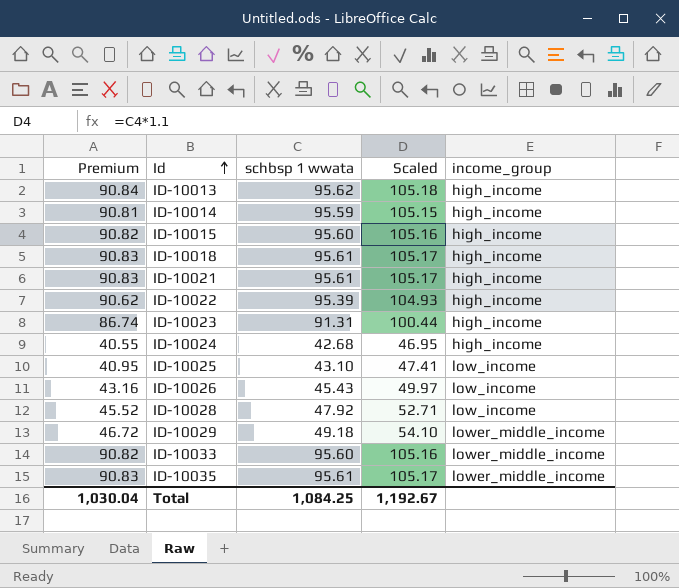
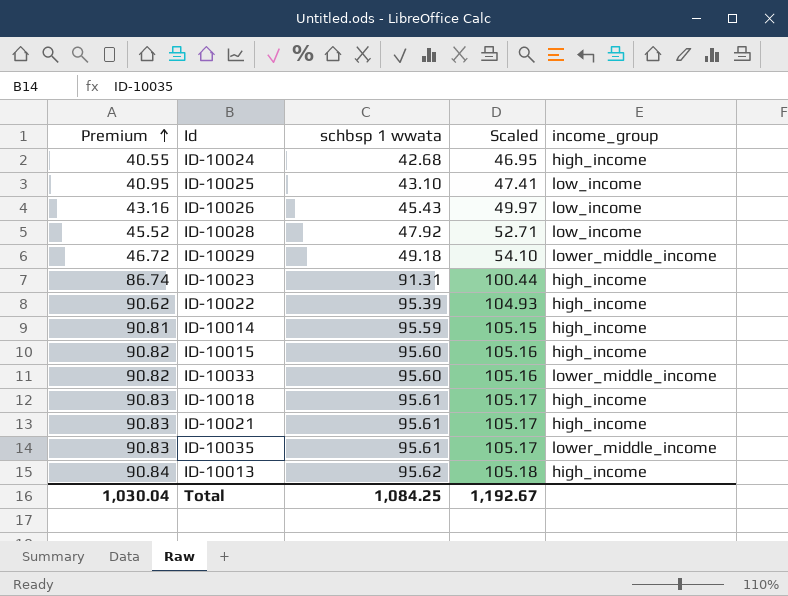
row order: Id ascending -> Premium ascending

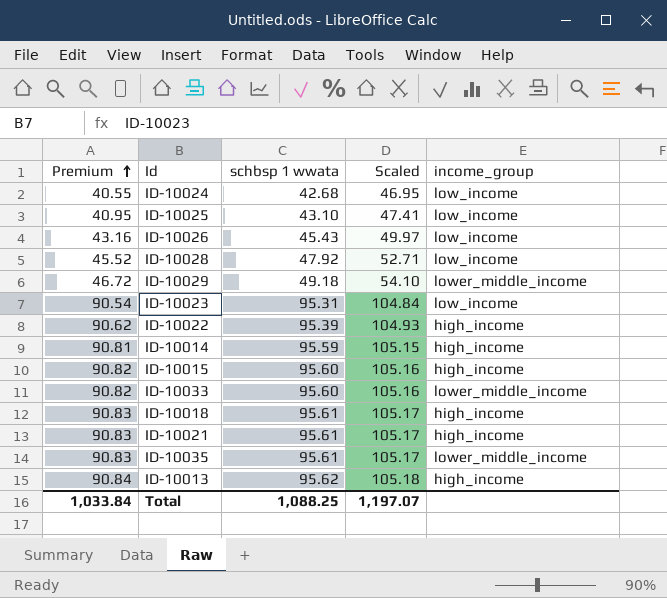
ID-10024 | income_group: high_income -> low_income
ID-10023 | Premium: 86.74 -> 90.54
ID-10023 | schbsp 1 wwata: 91.31 -> 95.31
ID-10023 | Scaled: 100.44 -> 104.84
ID-10023 | income_group: high_income -> low_income
Total | Premium: 1,030.04 -> 1,033.84
Total | schbsp 1 wwata: 1,084.25 -> 1,088.25
Total | Scaled: 1,192.67 -> 1,197.07

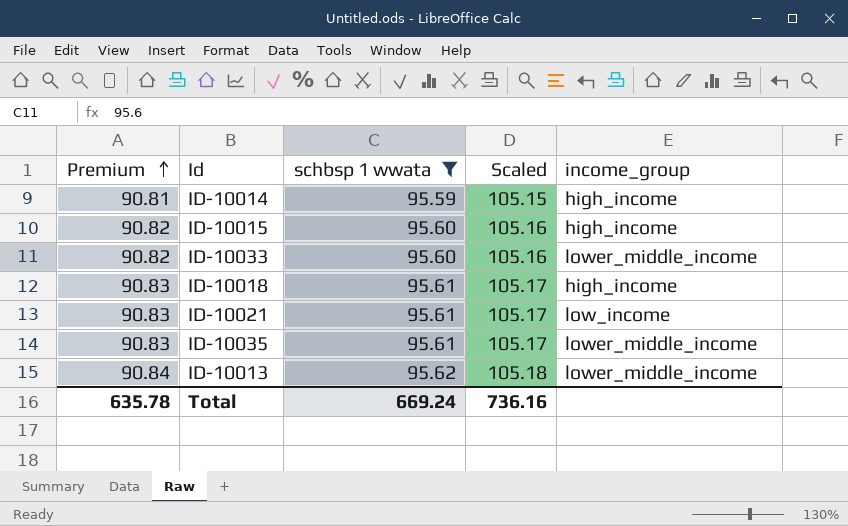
filter: none -> schbsp 1 wwata >= 95.59
ID-10021 | income_group: high_income -> low_income
ID-10013 | income_group: high_income -> lower_middle_income
Total | Premium: 1,033.84 -> 635.78
Total | schbsp 1 wwata: 1,088.25 -> 669.24
Total | Scaled: 1,197.07 -> 736.16

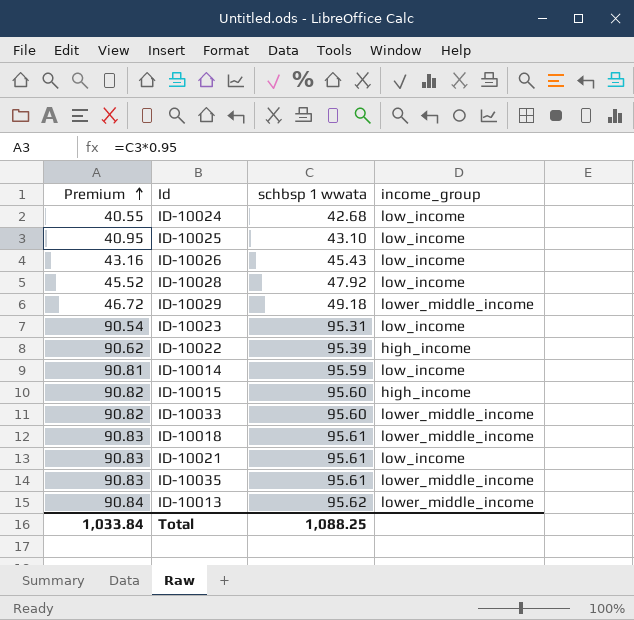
filter: schbsp 1 wwata >= 95.59 -> none
column Scaled | formula: [schbsp 1 wwata] * 1.1 -> none
ID-10014 | income_group: high_income -> low_income
ID-10018 | income_group: high_income -> lower_middle_income
Total | Premium: 635.78 -> 1,033.84
Total | schbsp 1 wwata: 669.24 -> 1,088.25

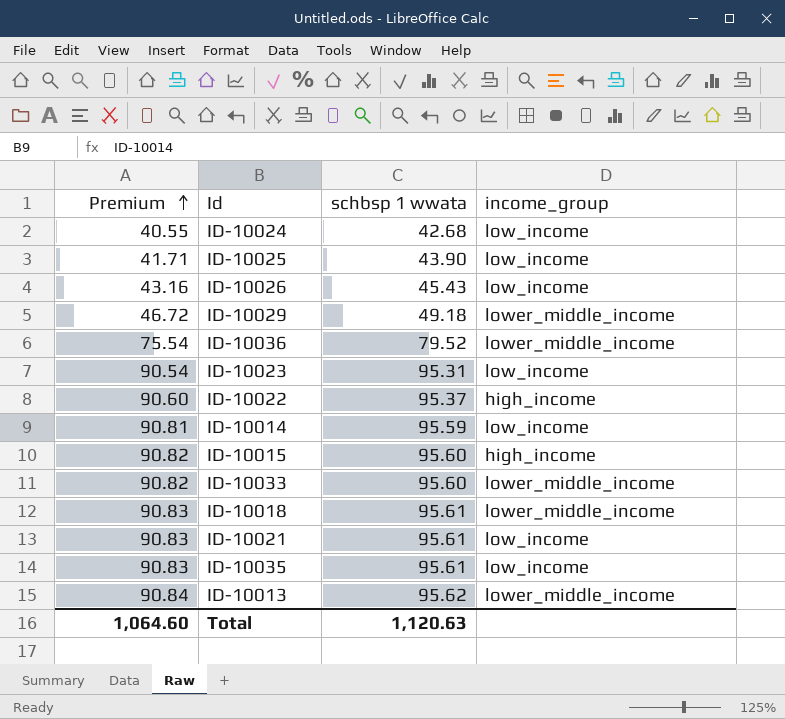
row ID-10028: 45.52 | 47.92 | low_income -> none
ID-10025 | Premium: 40.95 -> 41.71
ID-10025 | schbsp 1 wwata: 43.10 -> 43.90
row ID-10036: none -> 75.54 | 79.52 | lower_middle_income
ID-10022 | Premium: 90.62 -> 90.60
ID-10022 | schbsp 1 wwata: 95.39 -> 95.37
ID-10035 | income_group: lower_middle_income -> low_income
Total | Premium: 1,033.84 -> 1,064.60
Total | schbsp 1 wwata: 1,088.25 -> 1,120.63

